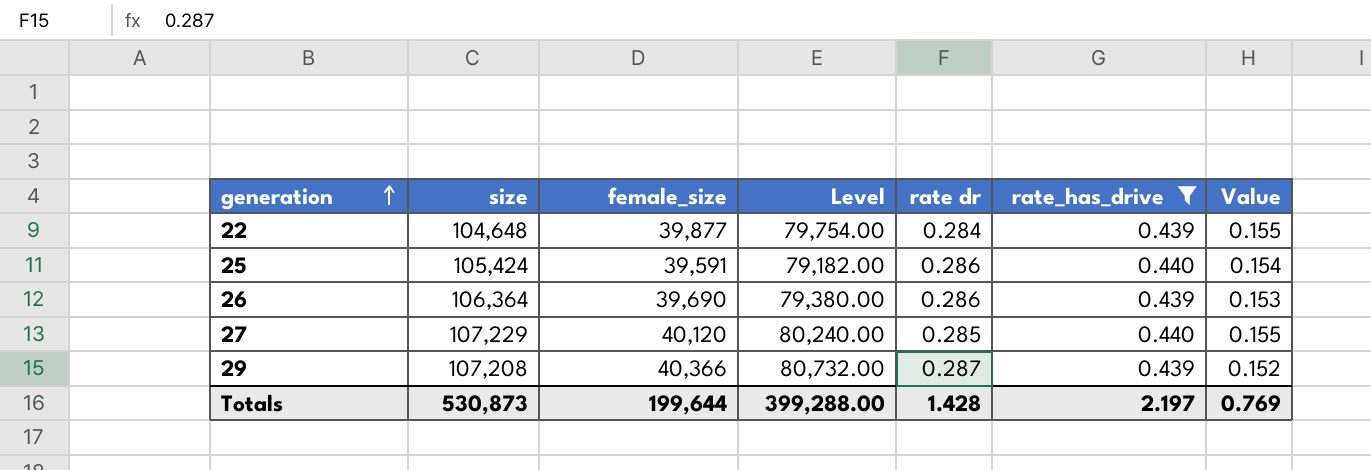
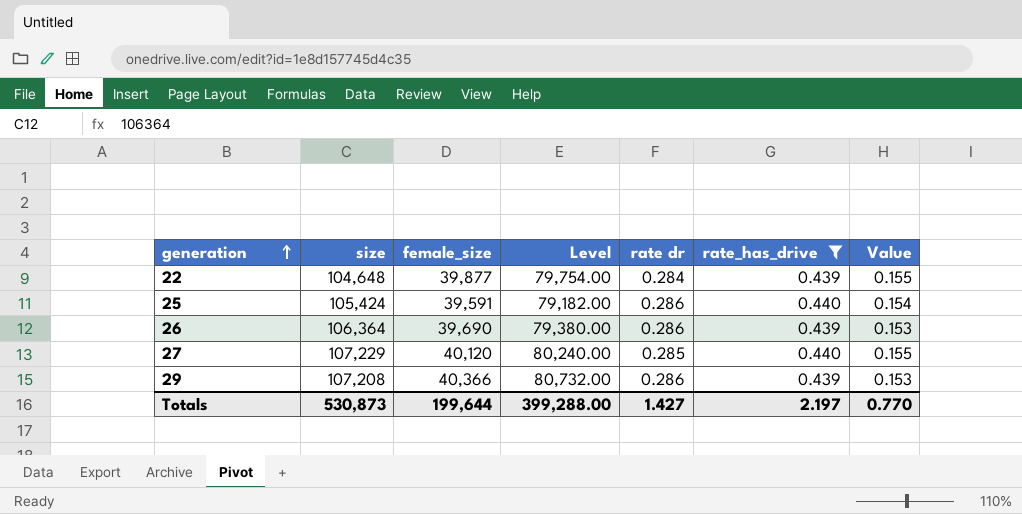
29 | rate dr: 0.287 -> 0.286
29 | Value: 0.152 -> 0.153
Totals | rate dr: 1.428 -> 1.427
Totals | Value: 0.769 -> 0.770

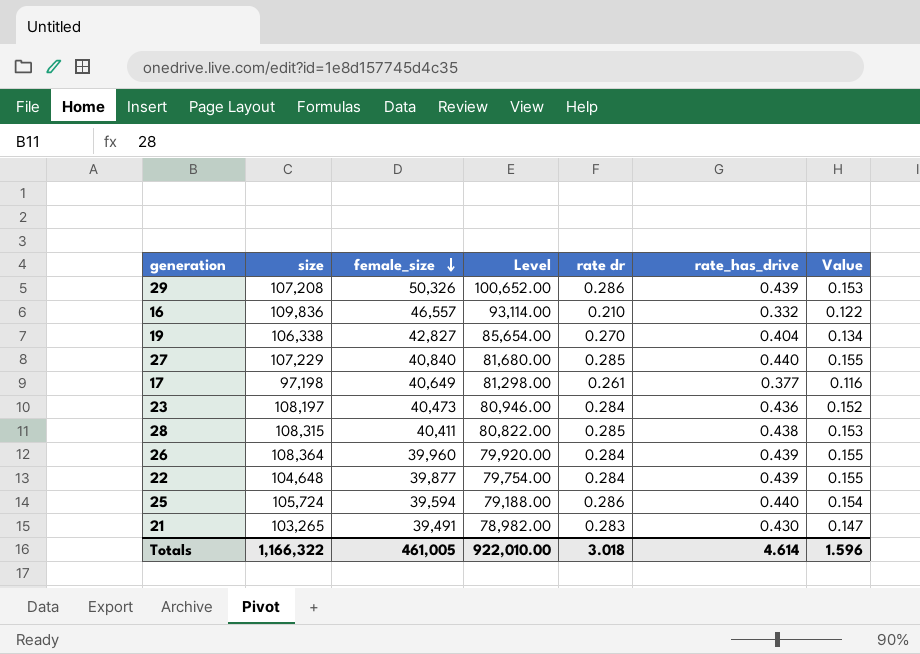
filter: rate_has_drive >= 0.439 -> none
row order: generation ascending -> female_size descending
29 | female_size: 40,366 -> 50,326
29 | Level: 80,732.00 -> 100,652.00
27 | female_size: 40,120 -> 40,840
27 | Level: 80,240.00 -> 81,680.00
26 | size: 106,364 -> 108,364
26 | female_size: 39,690 -> 39,960
26 | Level: 79,380.00 -> 79,920.00
26 | rate dr: 0.286 -> 0.284
26 | Value: 0.153 -> 0.155
25 | size: 105,424 -> 105,724
25 | female_size: 39,591 -> 39,594
25 | Level: 79,182.00 -> 79,188.00
Totals | size: 530,873 -> 1,166,322
Totals | female_size: 199,644 -> 461,005
Totals | Level: 399,288.00 -> 922,010.00
Totals | rate dr: 1.427 -> 3.018
Totals | rate_has_drive: 2.197 -> 4.614
Totals | Value: 0.770 -> 1.596

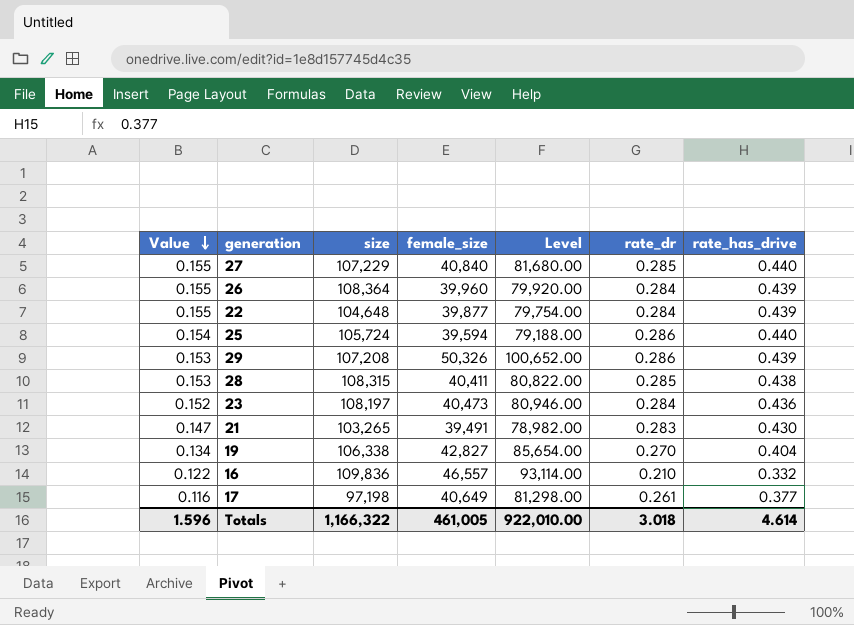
row order: female_size descending -> Value descending
column Value | position: 7 -> 1
column name: rate dr -> rate_dr

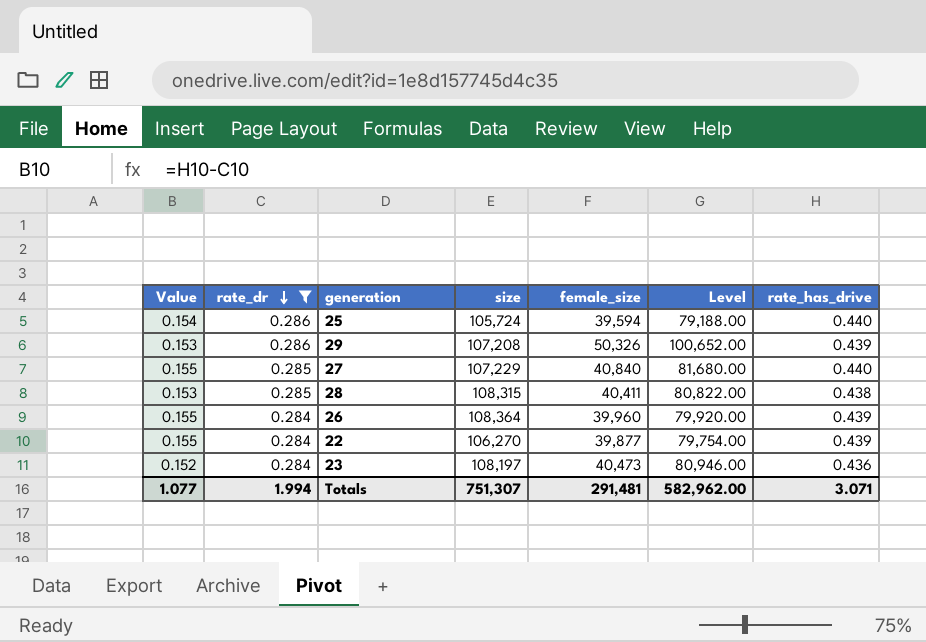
filter: none -> rate_dr >= 0.284
row order: Value descending -> rate_dr descending
column rate_dr | position: 6 -> 2
22 | size: 104,648 -> 106,270
Totals | Value: 1.596 -> 1.077
Totals | rate_dr: 3.018 -> 1.994
Totals | size: 1,166,322 -> 751,307
Totals | female_size: 461,005 -> 291,481
Totals | Level: 922,010.00 -> 582,962.00
Totals | rate_has_drive: 4.614 -> 3.071

